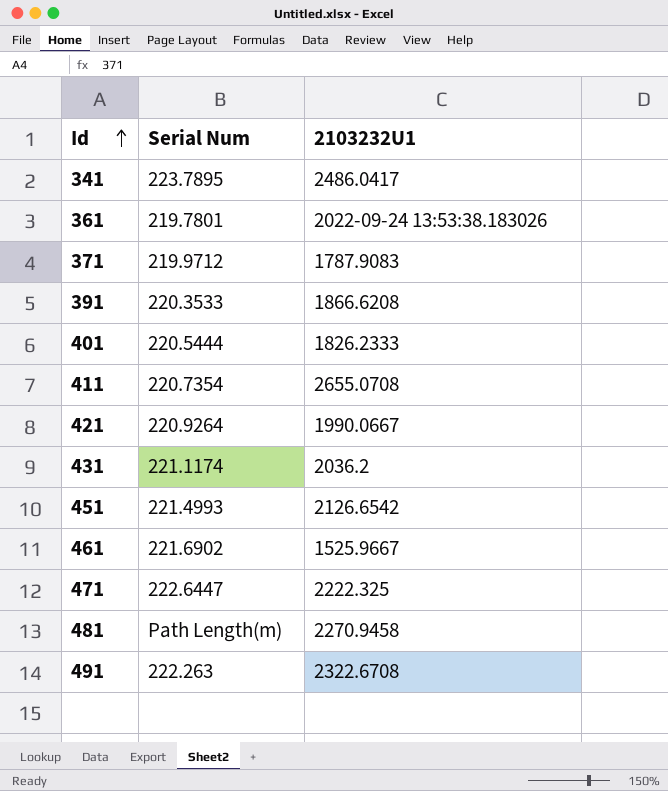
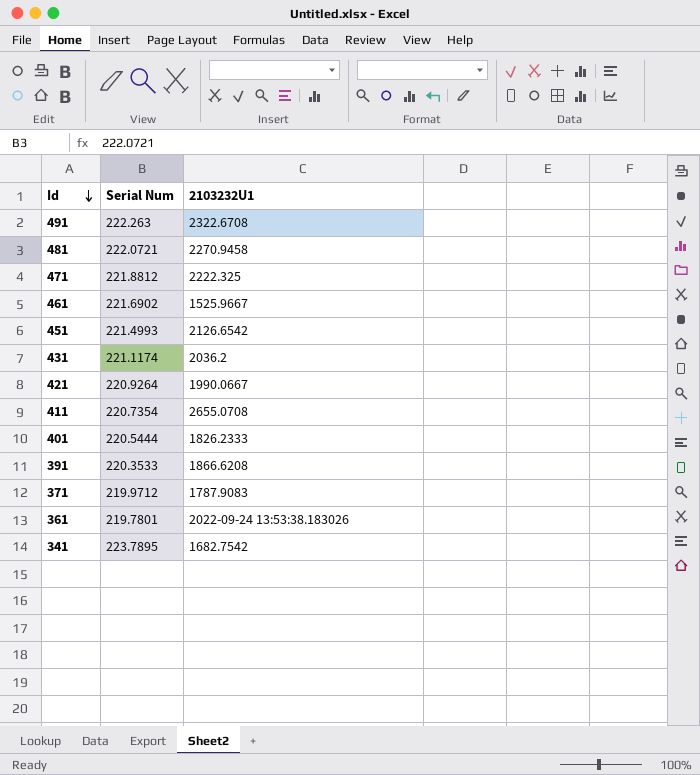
row order: Id ascending -> Id descending
481 | Serial Num: Path Length(m) -> 222.0721
471 | Serial Num: 222.6447 -> 221.8812
341 | 2103232U1: 2486.0417 -> 1682.7542

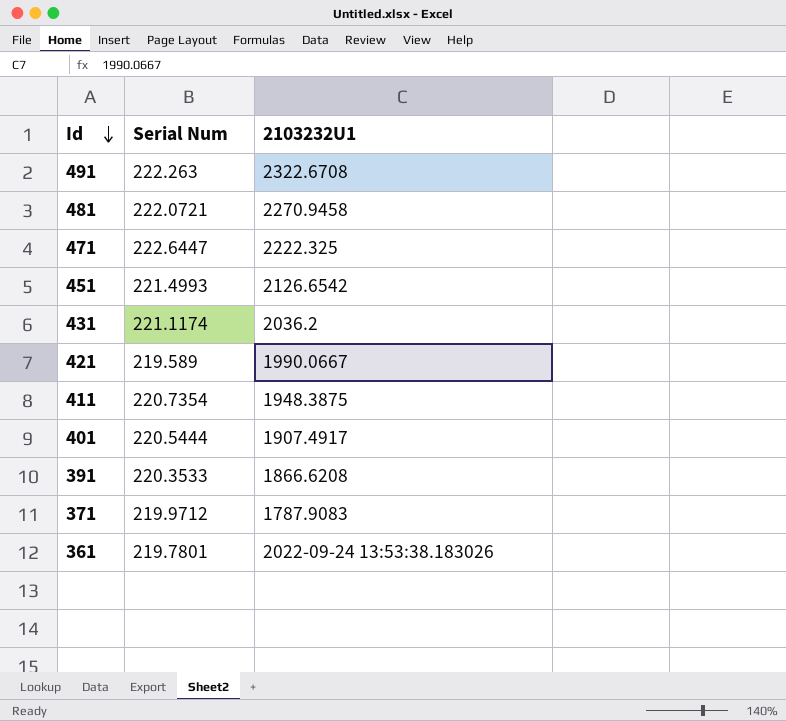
row 461: 221.6902 | 1525.9667 -> none
row 341: 223.7895 | 1682.7542 -> none
471 | Serial Num: 221.8812 -> 222.6447
421 | Serial Num: 220.9264 -> 219.589
411 | 2103232U1: 2655.0708 -> 1948.3875
401 | 2103232U1: 1826.2333 -> 1907.4917

